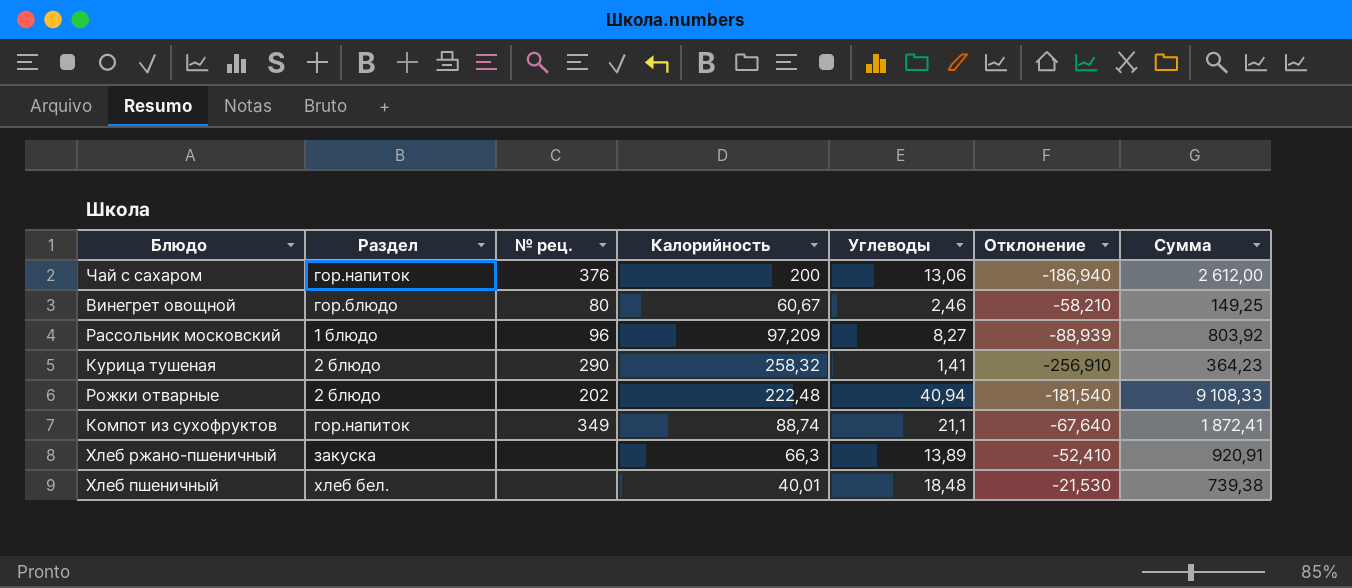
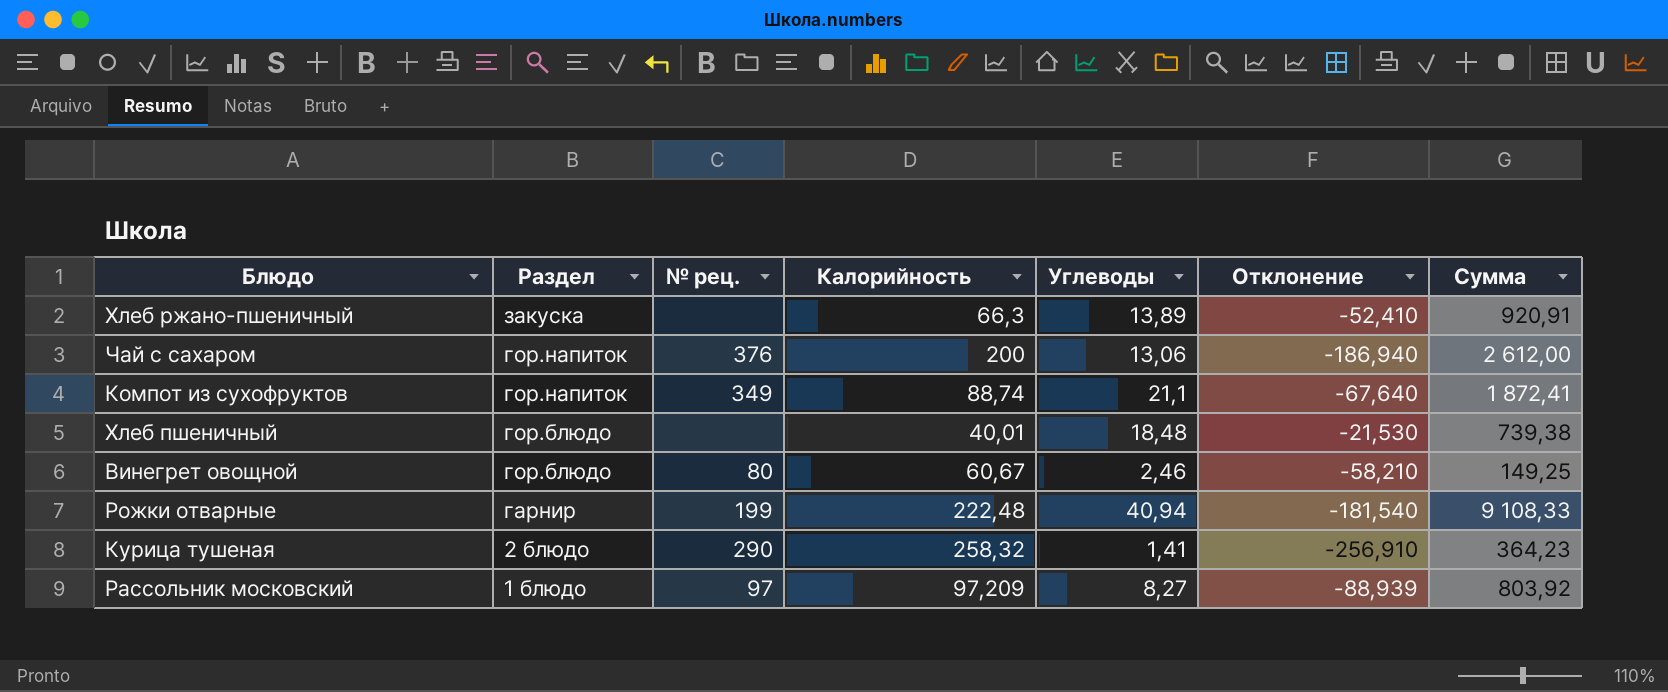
row order: none -> Раздел descending
Хлеб пшеничный | Раздел: хлеб бел. -> гор.блюдо
Рожки отварные | Раздел: 2 блюдо -> гарнир
Рожки отварные | № рец.: 202 -> 199
Рассольник московский | № рец.: 96 -> 97

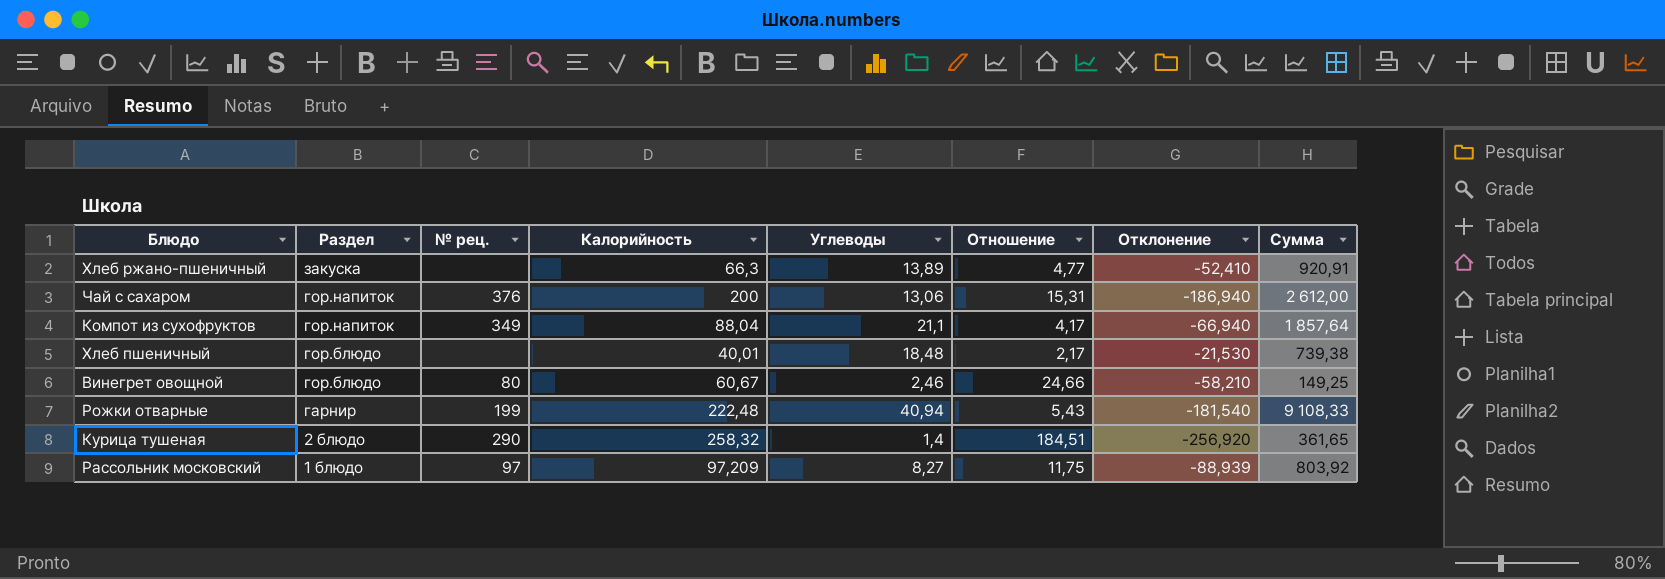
column Отношение | formula: none -> [Калорийность] / [Углеводы]
Компот из сухофруктов | Калорийность: 88,74 -> 88,04
Компот из сухофруктов | Отклонение: -67,640 -> -66,940
Компот из сухофруктов | Сумма: 1 872,41 -> 1 857,64
Курица тушеная | Углеводы: 1,41 -> 1,4
Курица тушеная | Отклонение: -256,910 -> -256,920
Курица тушеная | Сумма: 364,23 -> 361,65

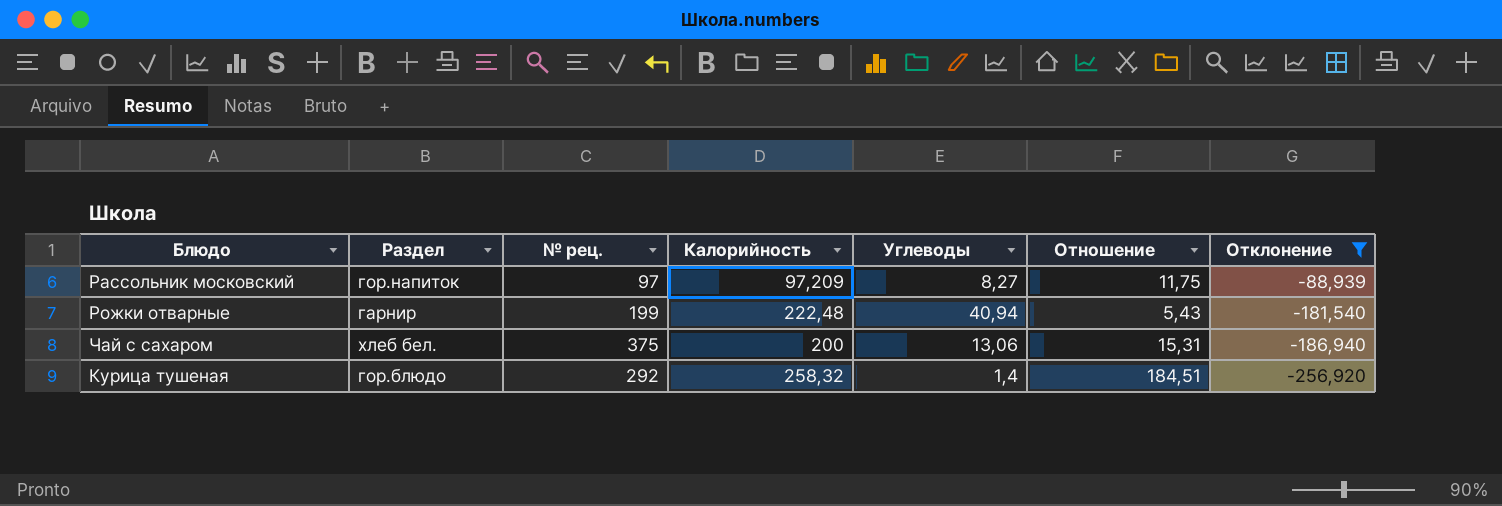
filter: none -> Отклонение <= -88,939
row order: Раздел descending -> Отклонение descending
column Сумма | formula: [Калорийность] * [Углеводы] -> none
Рассольник московский | Раздел: 1 блюдо -> гор.напиток
Чай с сахаром | Раздел: гор.напиток -> хлеб бел.
Чай с сахаром | № рец.: 376 -> 375
Курица тушеная | Раздел: 2 блюдо -> гор.блюдо
Курица тушеная | № рец.: 290 -> 292

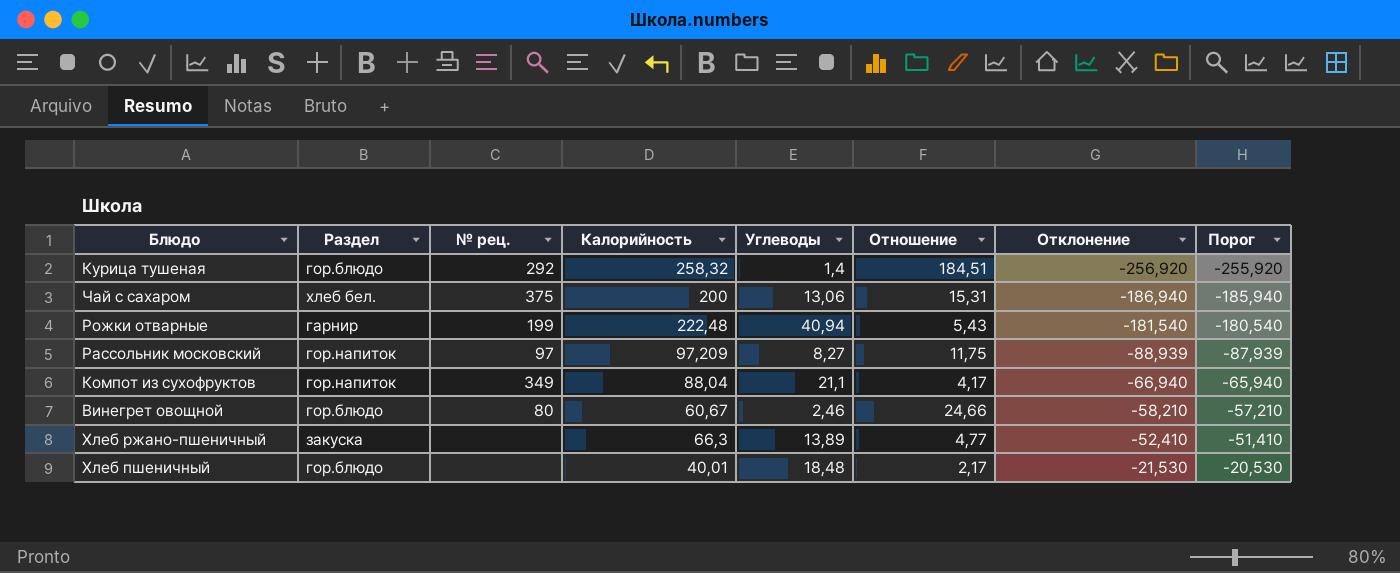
filter: Отклонение <= -88,939 -> none
row order: Отклонение descending -> Отклонение ascending
column Порог | formula: none -> [Отклонение] + 1

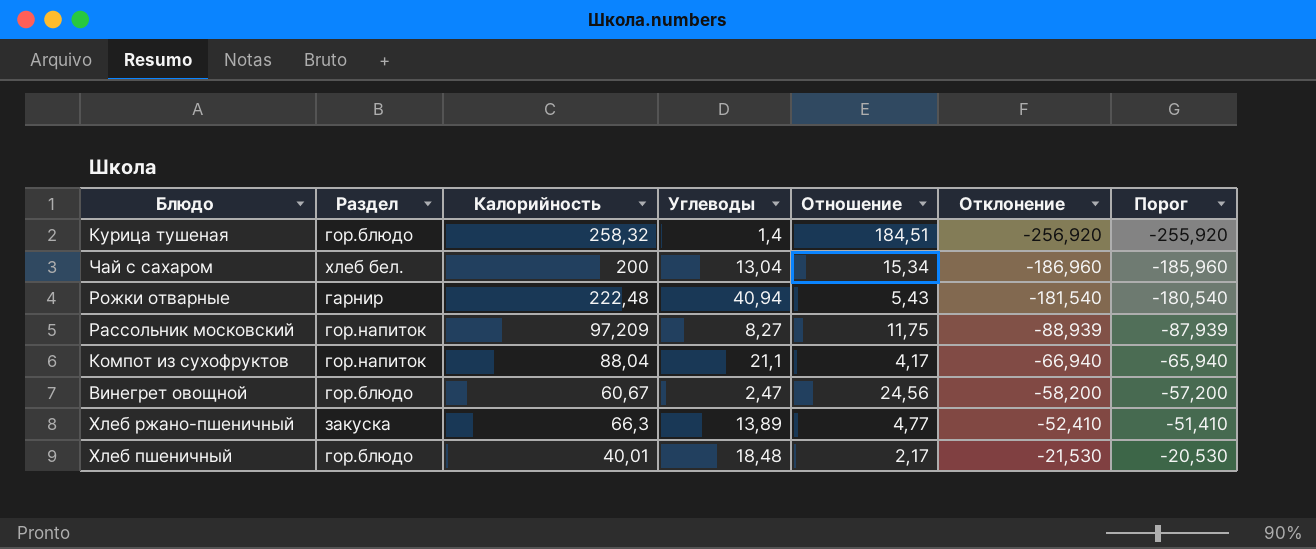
column № рец. | position: 3 -> none
Чай с сахаром | Углеводы: 13,06 -> 13,04
Чай с сахаром | Отношение: 15,31 -> 15,34
Чай с сахаром | Отклонение: -186,940 -> -186,960
Чай с сахаром | Порог: -185,940 -> -185,960
Винегрет овощной | Углеводы: 2,46 -> 2,47
Винегрет овощной | Отношение: 24,66 -> 24,56
Винегрет овощной | Отклонение: -58,210 -> -58,200
Винегрет овощной | Порог: -57,210 -> -57,200

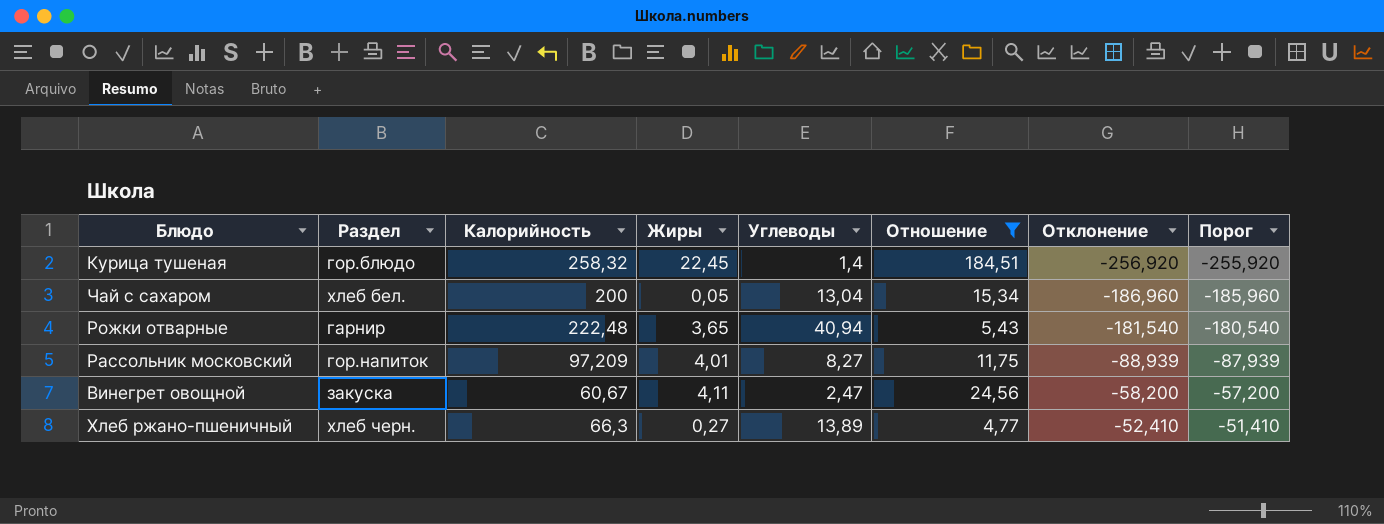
filter: none -> Отношение >= 4,77
column Жиры | position: none -> 4
Винегрет овощной | Раздел: гор.блюдо -> закуска
Хлеб ржано-пшеничный | Раздел: закуска -> хлеб черн.

